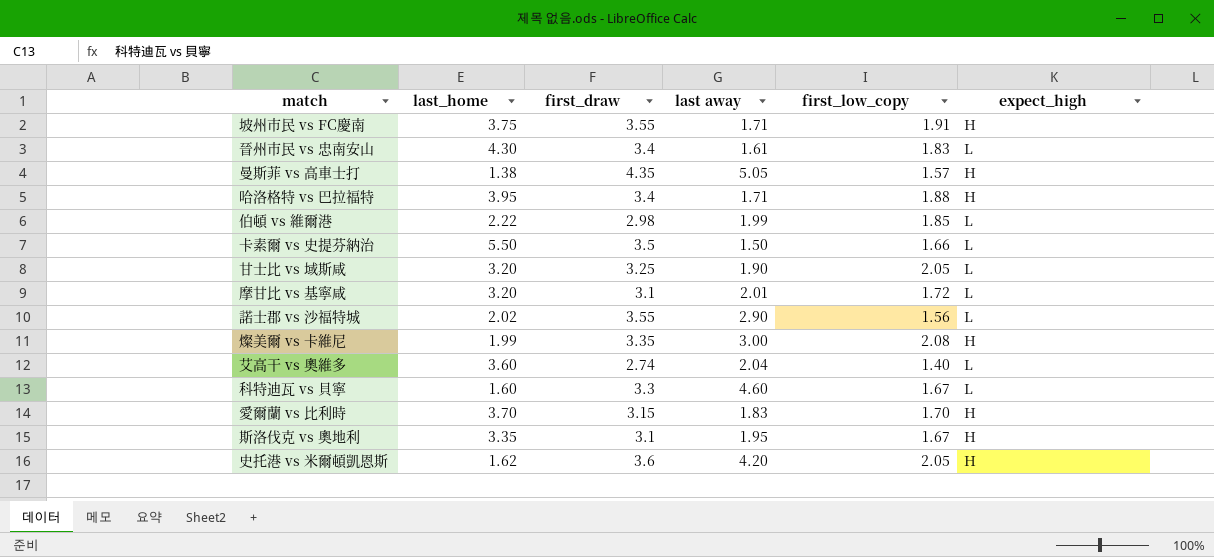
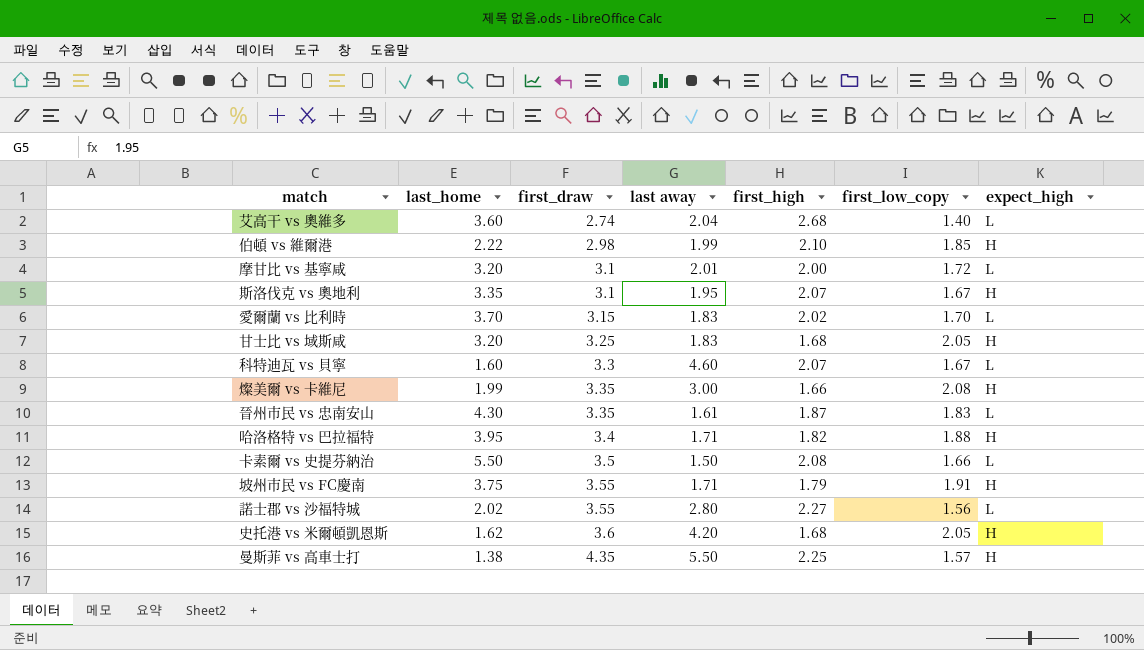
row order: none -> first_draw ascending
column first_high | position: none -> 5
伯頓 vs 維爾港 | expect_high: L -> H
愛爾蘭 vs 比利時 | expect_high: H -> L
甘士比 vs 域斯咸 | last away: 1.90 -> 1.83
甘士比 vs 域斯咸 | expect_high: L -> H
晉州市民 vs 忠南安山 | first_draw: 3.4 -> 3.35
諾士郡 vs 沙福特城 | last away: 2.90 -> 2.80
曼斯菲 vs 高車士打 | last away: 5.05 -> 5.50

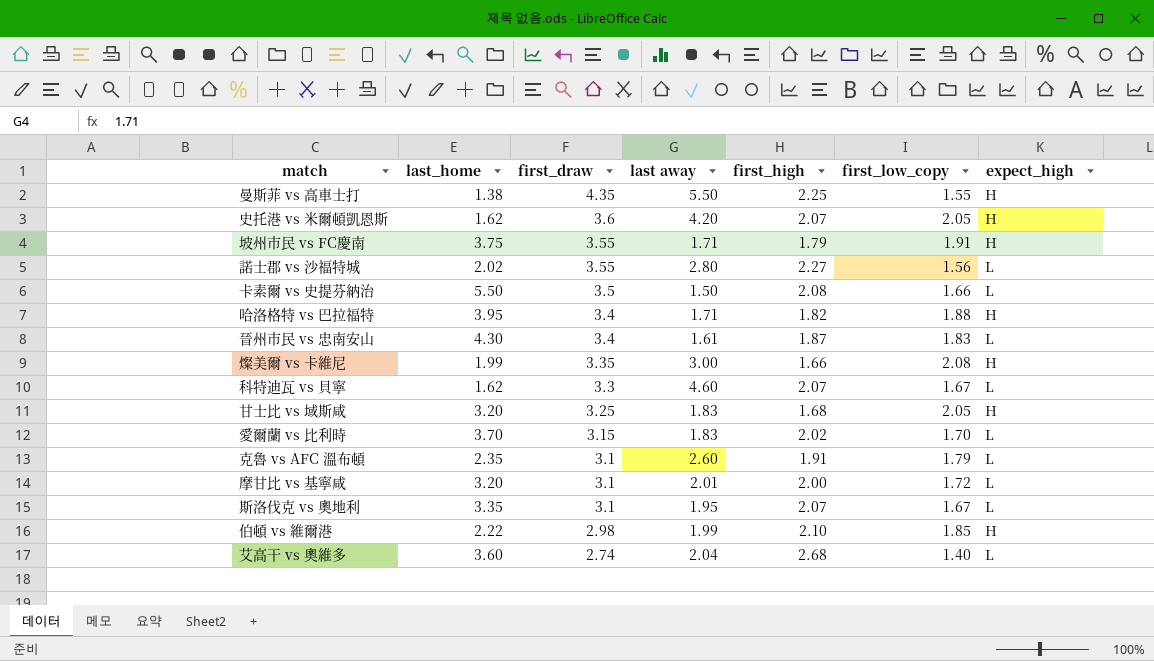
row order: first_draw ascending -> first_draw descending
曼斯菲 vs 高車士打 | first_low_copy: 1.57 -> 1.55
史托港 vs 米爾頓凱恩斯 | first_high: 1.68 -> 2.07
晉州市民 vs 忠南安山 | first_draw: 3.35 -> 3.4
科特迪瓦 vs 貝寧 | last_home: 1.60 -> 1.62
row 克魯 vs AFC 溫布頓: none -> 2.35 | 3.1 | 2.60 | 1.91 | 1.79 | L
斯洛伐克 vs 奧地利 | expect_high: H -> L

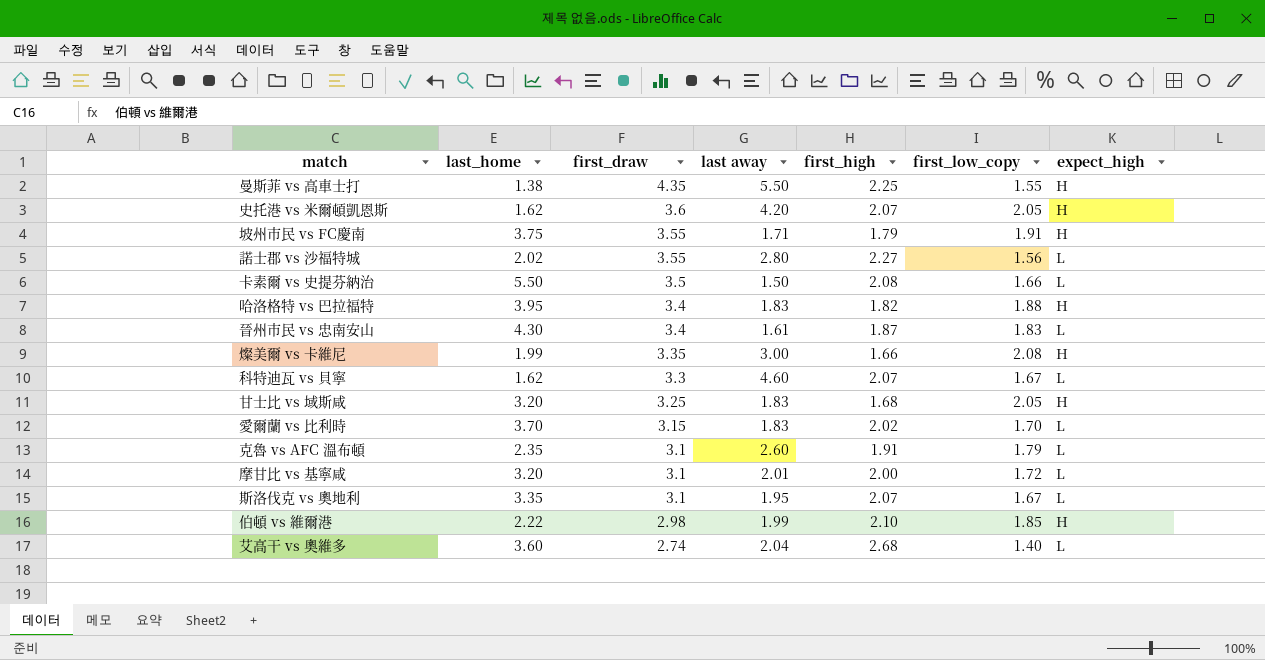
哈洛格特 vs 巴拉福特 | last away: 1.71 -> 1.83

